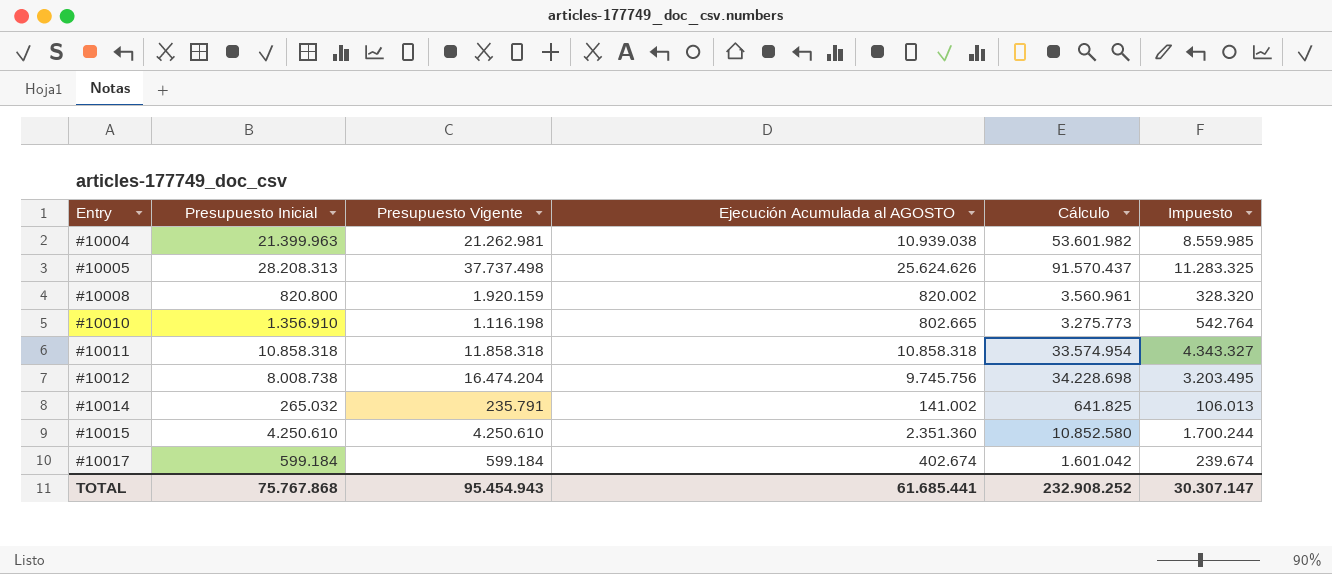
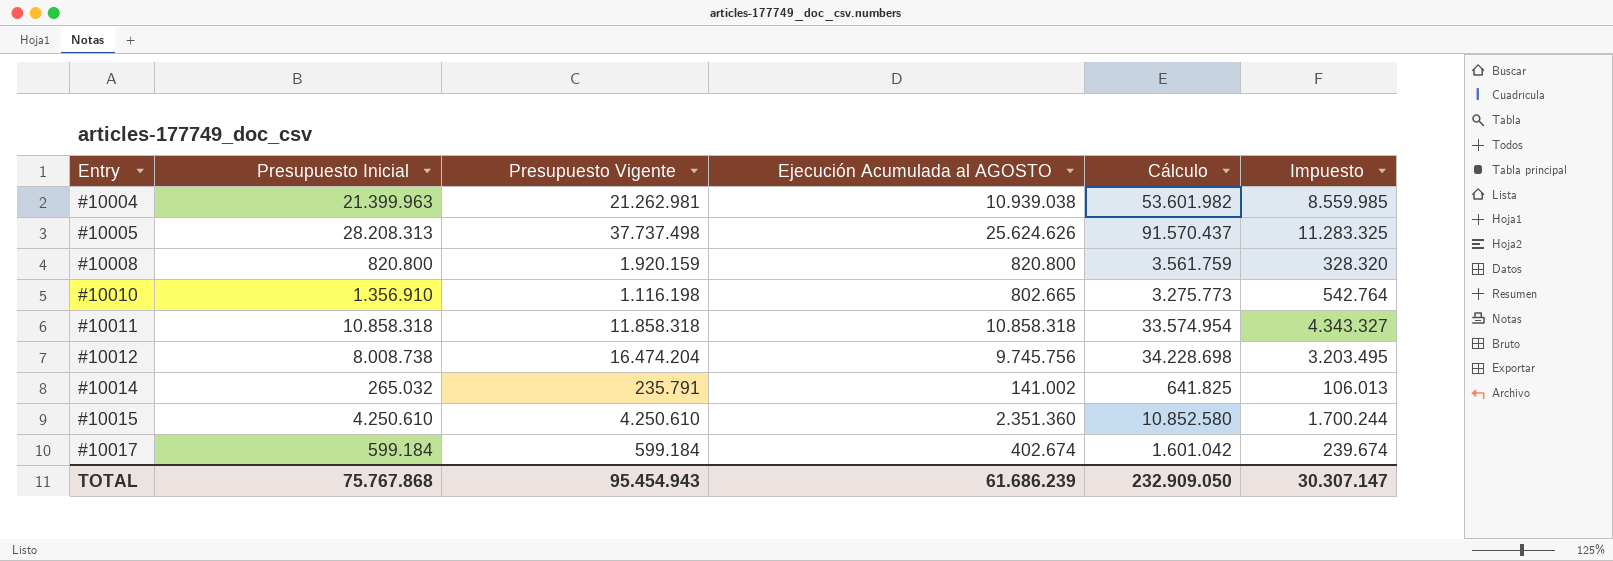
#10008 | Ejecución Acumulada al AGOSTO: 820.002 -> 820.800
#10008 | Cálculo: 3.560.961 -> 3.561.759
TOTAL | Ejecución Acumulada al AGOSTO: 61.685.441 -> 61.686.239
TOTAL | Cálculo: 232.908.252 -> 232.909.050

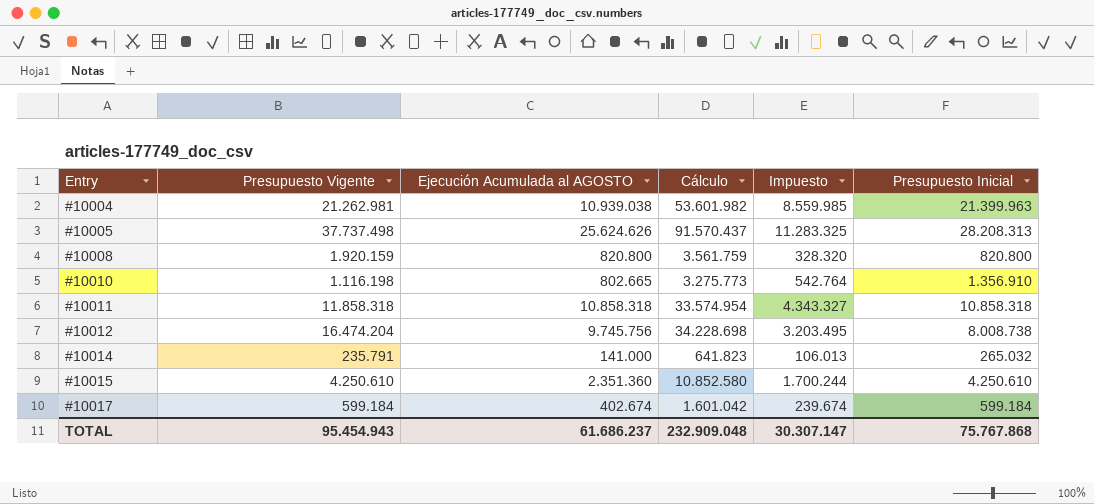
column Presupuesto Inicial | position: 2 -> 6
#10014 | Ejecución Acumulada al AGOSTO: 141.002 -> 141.000
#10014 | Cálculo: 641.825 -> 641.823
TOTAL | Ejecución Acumulada al AGOSTO: 61.686.239 -> 61.686.237
TOTAL | Cálculo: 232.909.050 -> 232.909.048

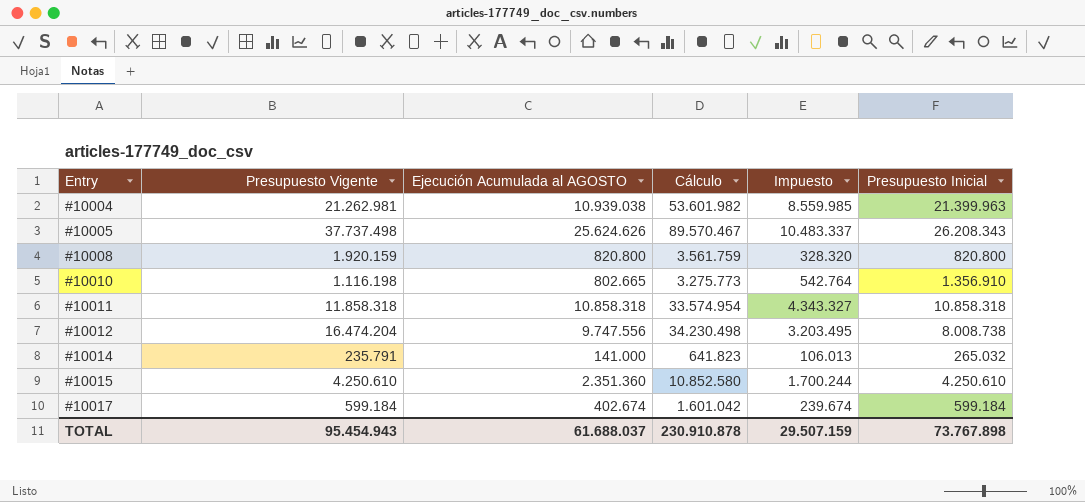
#10005 | Cálculo: 91.570.437 -> 89.570.467
#10005 | Impuesto: 11.283.325 -> 10.483.337
#10005 | Presupuesto Inicial: 28.208.313 -> 26.208.343
#10012 | Ejecución Acumulada al AGOSTO: 9.745.756 -> 9.747.556
#10012 | Cálculo: 34.228.698 -> 34.230.498
TOTAL | Ejecución Acumulada al AGOSTO: 61.686.237 -> 61.688.037
TOTAL | Cálculo: 232.909.048 -> 230.910.878
TOTAL | Impuesto: 30.307.147 -> 29.507.159
TOTAL | Presupuesto Inicial: 75.767.868 -> 73.767.898

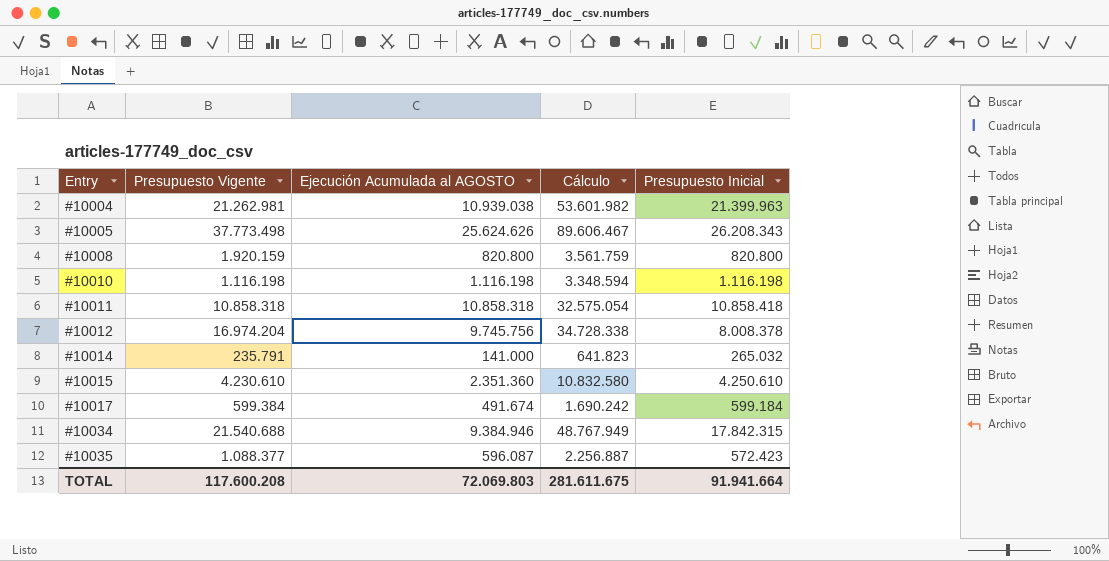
column Impuesto | formula: [Presupuesto Inicial] * 0,4 -> none
#10005 | Presupuesto Vigente: 37.737.498 -> 37.773.498
#10005 | Cálculo: 89.570.467 -> 89.606.467
#10010 | Ejecución Acumulada al AGOSTO: 802.665 -> 1.116.198
#10010 | Cálculo: 3.275.773 -> 3.348.594
#10010 | Presupuesto Inicial: 1.356.910 -> 1.116.198
#10011 | Presupuesto Vigente: 11.858.318 -> 10.858.318
#10011 | Cálculo: 33.574.954 -> 32.575.054
#10011 | Presupuesto Inicial: 10.858.318 -> 10.858.418
#10012 | Presupuesto Vigente: 16.474.204 -> 16.974.204
#10012 | Ejecución Acumulada al AGOSTO: 9.747.556 -> 9.745.756
#10012 | Cálculo: 34.230.498 -> 34.728.338
#10012 | Presupuesto Inicial: 8.008.738 -> 8.008.378
#10015 | Presupuesto Vigente: 4.250.610 -> 4.230.610
#10015 | Cálculo: 10.852.580 -> 10.832.580
#10017 | Presupuesto Vigente: 599.184 -> 599.384
#10017 | Ejecución Acumulada al AGOSTO: 402.674 -> 491.674
#10017 | Cálculo: 1.601.042 -> 1.690.242
row #10034: none -> 21.540.688 | 9.384.946 | 48.767.949 | 17.842.315
row #10035: none -> 1.088.377 | 596.087 | 2.256.887 | 572.423
TOTAL | Presupuesto Vigente: 95.454.943 -> 117.600.208
TOTAL | Ejecución Acumulada al AGOSTO: 61.688.037 -> 72.069.803
TOTAL | Cálculo: 230.910.878 -> 281.611.675
TOTAL | Presupuesto Inicial: 73.767.898 -> 91.941.664

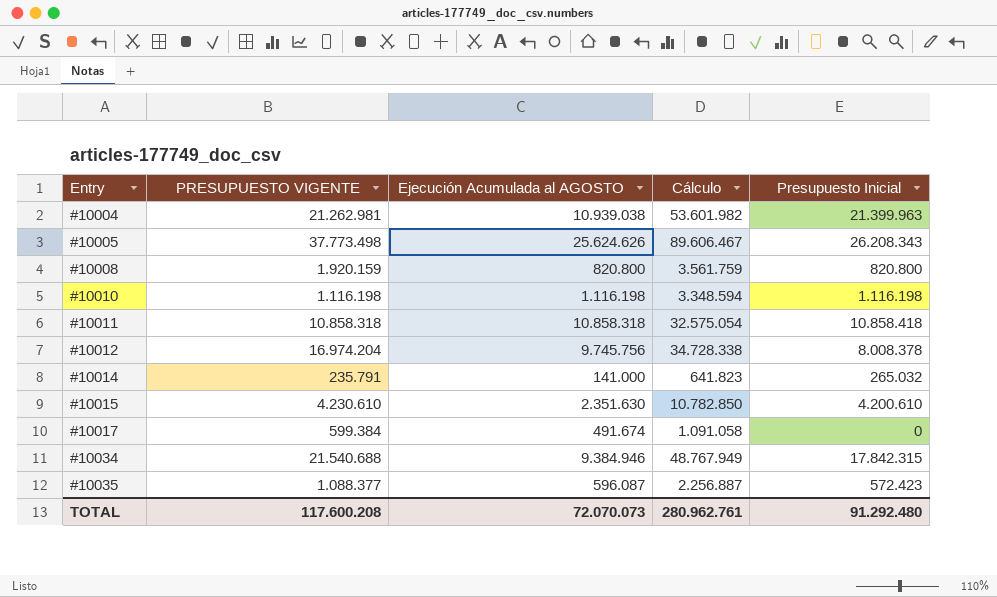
column name: Presupuesto Vigente -> PRESUPUESTO VIGENTE
#10015 | Ejecución Acumulada al AGOSTO: 2.351.360 -> 2.351.630
#10015 | Cálculo: 10.832.580 -> 10.782.850
#10015 | Presupuesto Inicial: 4.250.610 -> 4.200.610
#10017 | Cálculo: 1.690.242 -> 1.091.058
#10017 | Presupuesto Inicial: 599.184 -> 0
TOTAL | Ejecución Acumulada al AGOSTO: 72.069.803 -> 72.070.073
TOTAL | Cálculo: 281.611.675 -> 280.962.761
TOTAL | Presupuesto Inicial: 91.941.664 -> 91.292.480

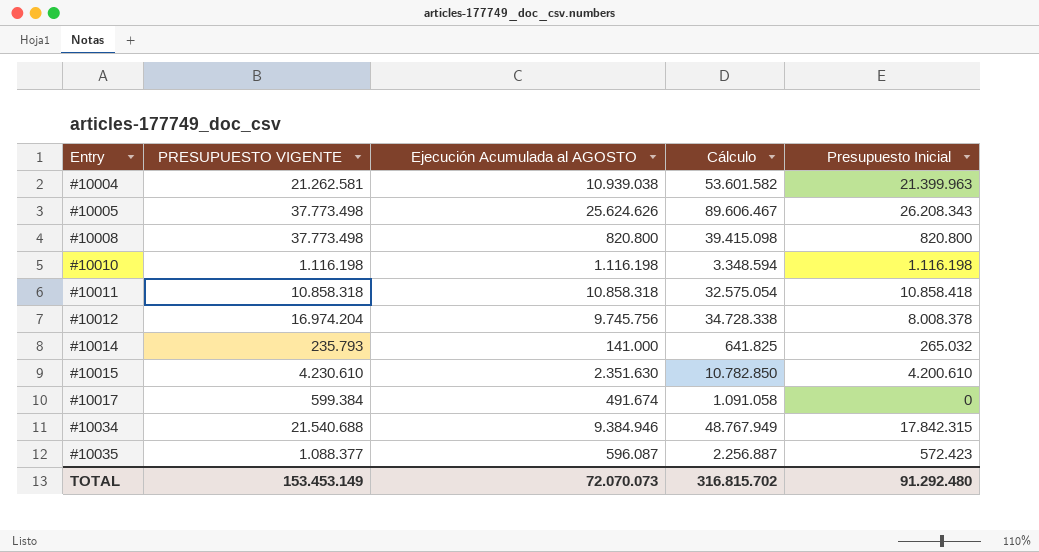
#10004 | PRESUPUESTO VIGENTE: 21.262.981 -> 21.262.581
#10004 | Cálculo: 53.601.982 -> 53.601.582
#10008 | PRESUPUESTO VIGENTE: 1.920.159 -> 37.773.498
#10008 | Cálculo: 3.561.759 -> 39.415.098
#10014 | PRESUPUESTO VIGENTE: 235.791 -> 235.793
#10014 | Cálculo: 641.823 -> 641.825
TOTAL | PRESUPUESTO VIGENTE: 117.600.208 -> 153.453.149
TOTAL | Cálculo: 280.962.761 -> 316.815.702

